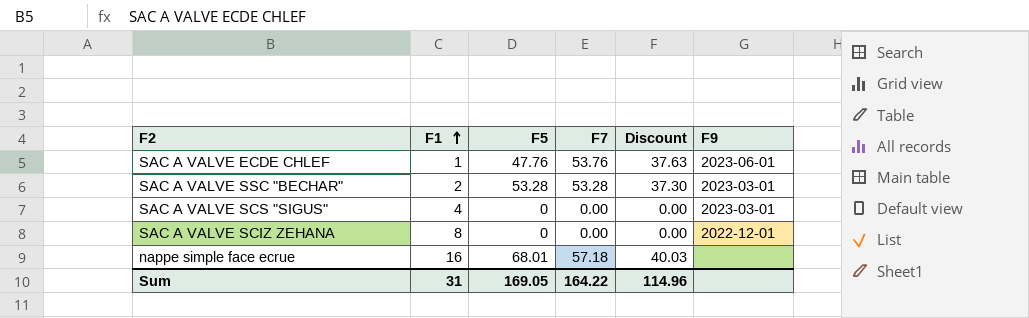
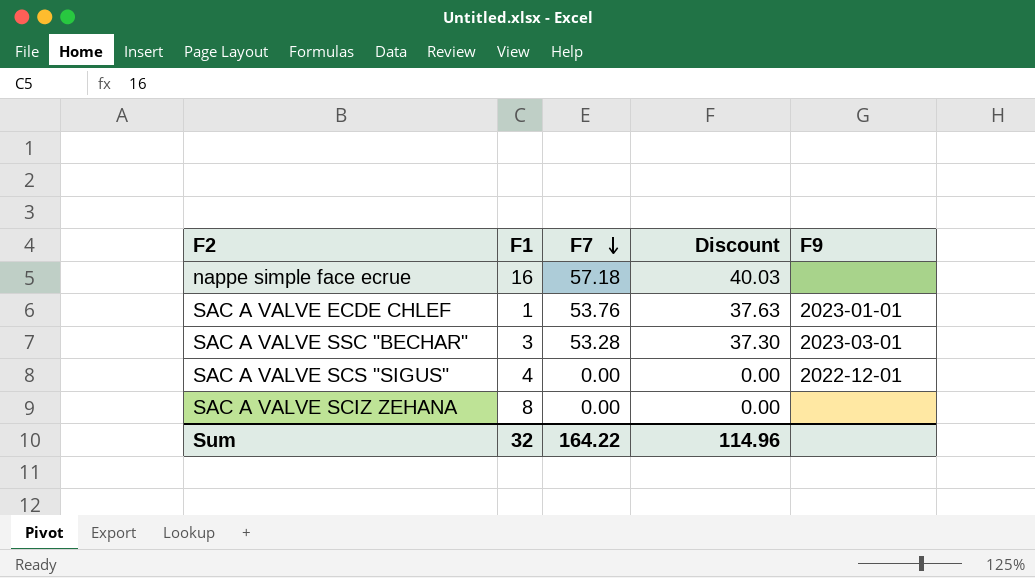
row order: F1 ascending -> F7 descending
column F5 | position: 3 -> none
SAC A VALVE ECDE CHLEF | F9: 2023-06-01 -> 2023-01-01
SAC A VALVE SSC "BECHAR" | F1: 2 -> 3
SAC A VALVE SCS "SIGUS" | F9: 2023-03-01 -> 2022-12-01
SAC A VALVE SCIZ ZEHANA | F9: 2022-12-01 -> none
Sum | F1: 31 -> 32

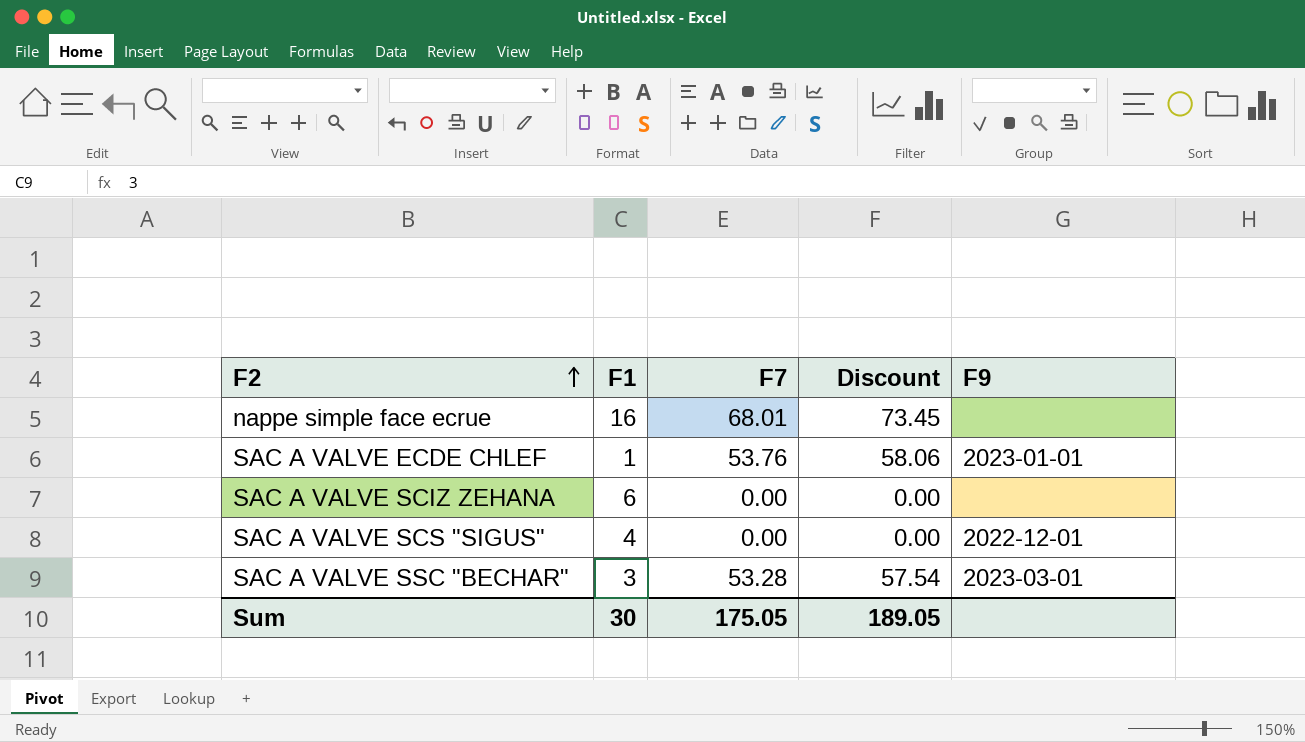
row order: F7 descending -> F2 ascending
column Discount | formula: [F7] * 0.7 -> [F7] * 1.08
nappe simple face ecrue | F7: 57.18 -> 68.01
SAC A VALVE SCIZ ZEHANA | F1: 8 -> 6
Sum | F1: 32 -> 30
Sum | F7: 164.22 -> 175.05
Sum | Discount: 114.96 -> 189.05

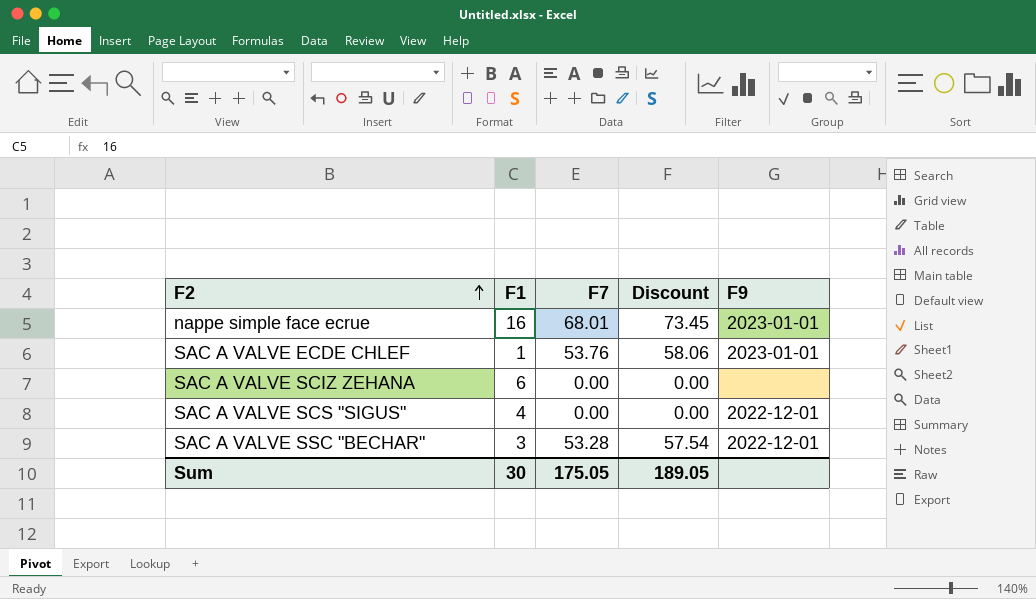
nappe simple face ecrue | F9: none -> 2023-01-01
SAC A VALVE SSC "BECHAR" | F9: 2023-03-01 -> 2022-12-01

